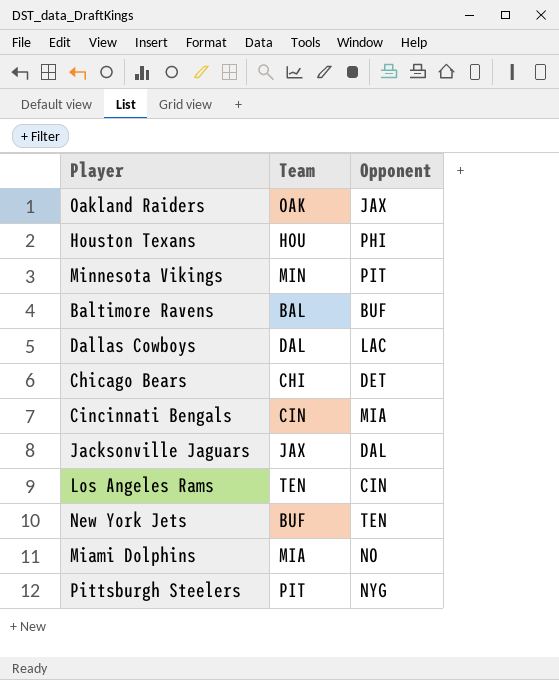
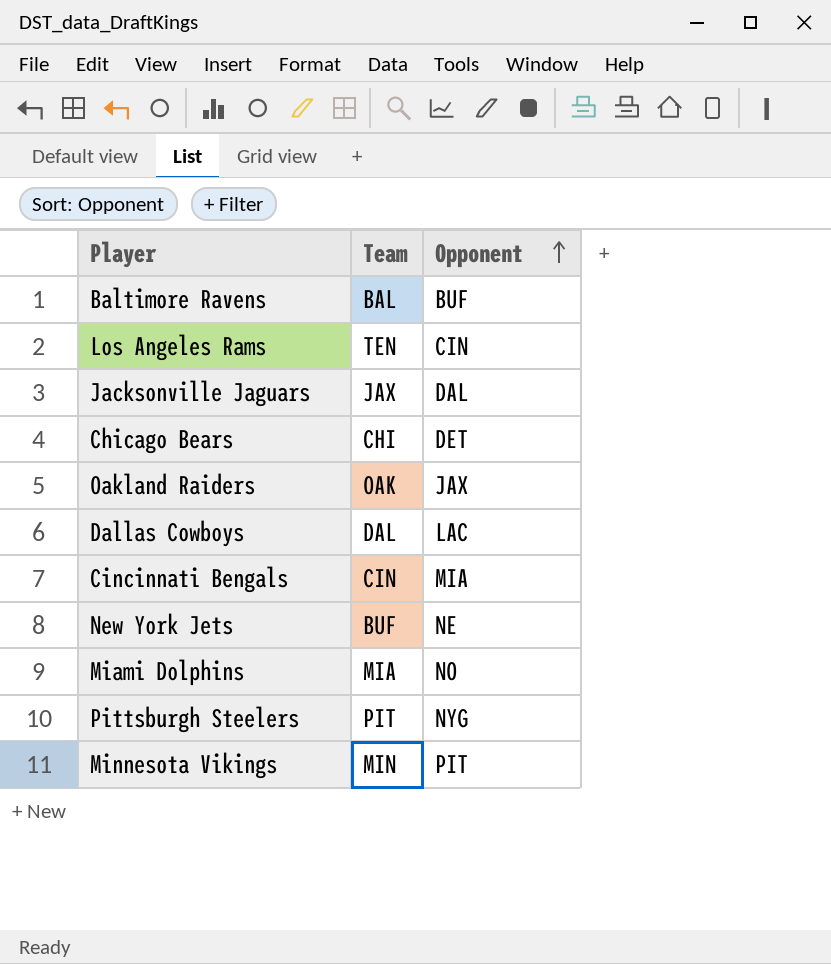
row order: none -> Opponent ascending
row Houston Texans: HOU | PHI -> none
New York Jets | Opponent: TEN -> NE

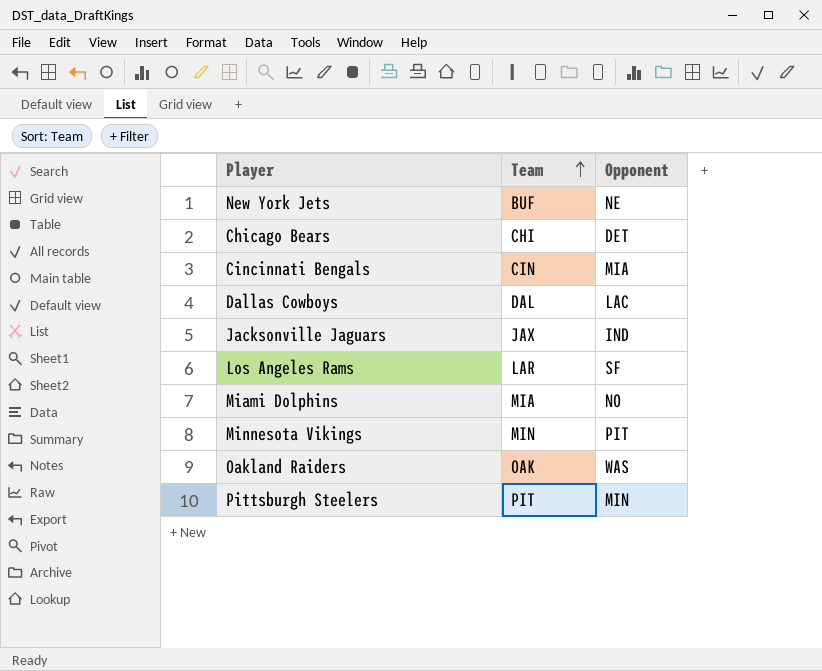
row order: Opponent ascending -> Team ascending
row Baltimore Ravens: BAL | BUF -> none
Jacksonville Jaguars | Opponent: DAL -> IND
Los Angeles Rams | Team: TEN -> LAR
Los Angeles Rams | Opponent: CIN -> SF
Oakland Raiders | Opponent: JAX -> WAS
Pittsburgh Steelers | Opponent: NYG -> MIN

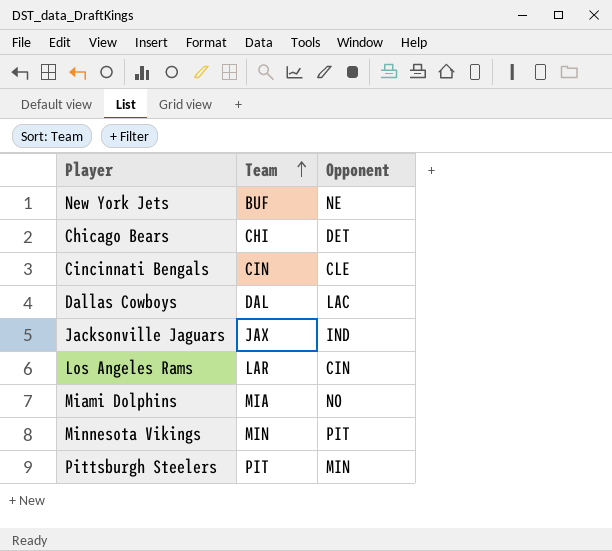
row Oakland Raiders: OAK | WAS -> none
Cincinnati Bengals | Opponent: MIA -> CLE
Los Angeles Rams | Opponent: SF -> CIN

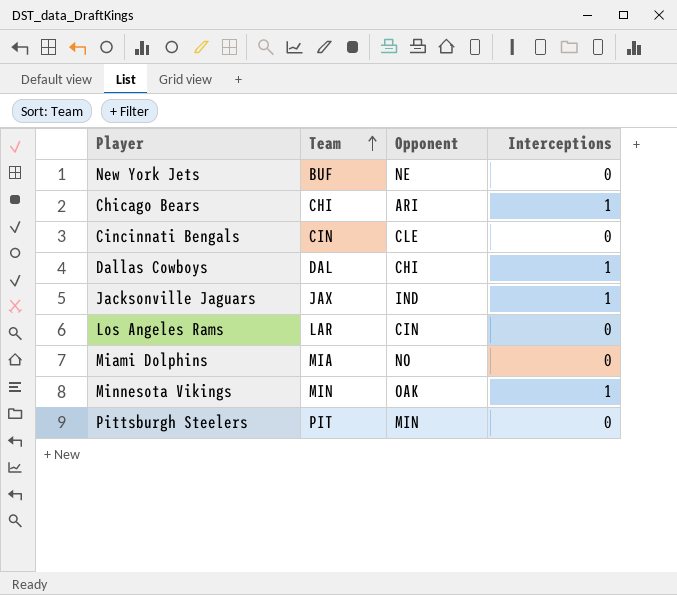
column Interceptions | position: none -> 4
Chicago Bears | Opponent: DET -> ARI
Dallas Cowboys | Opponent: LAC -> CHI
Minnesota Vikings | Opponent: PIT -> OAK

